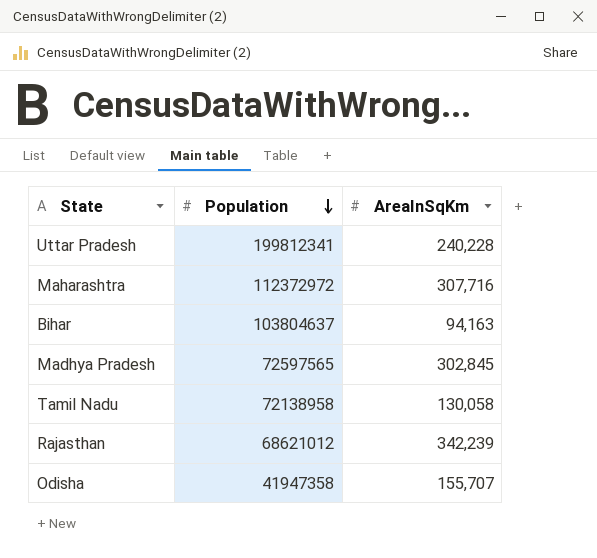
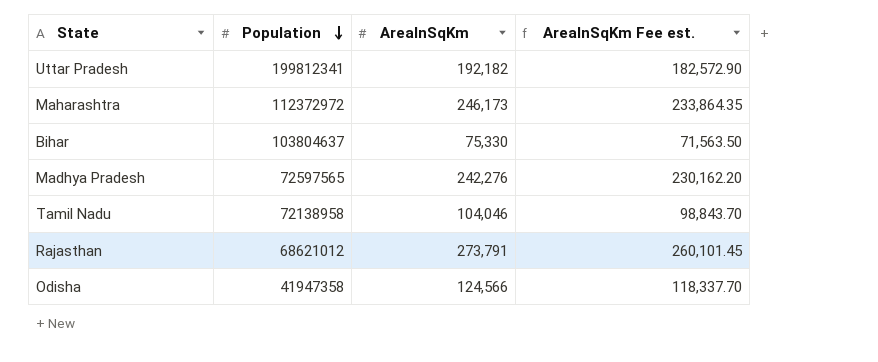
column AreaInSqKm Fee est. | formula: none -> [AreaInSqKm] * 0.95
Uttar Pradesh | AreaInSqKm: 240,228 -> 192,182
Maharashtra | AreaInSqKm: 307,716 -> 246,173
Bihar | AreaInSqKm: 94,163 -> 75,330
Madhya Pradesh | AreaInSqKm: 302,845 -> 242,276
Tamil Nadu | AreaInSqKm: 130,058 -> 104,046
Rajasthan | AreaInSqKm: 342,239 -> 273,791
Odisha | AreaInSqKm: 155,707 -> 124,566

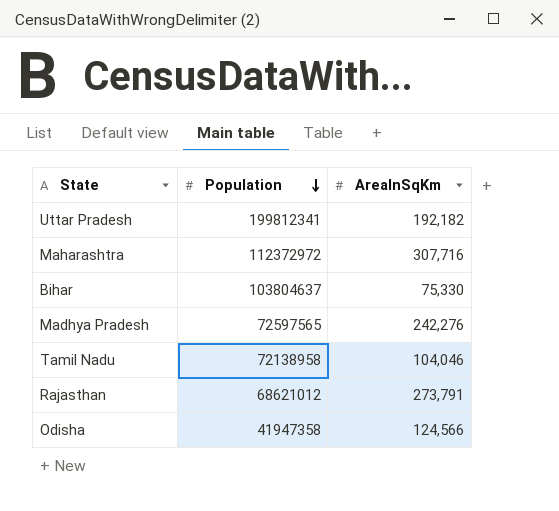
column AreaInSqKm Fee est. | formula: [AreaInSqKm] * 0.95 -> none
Maharashtra | AreaInSqKm: 246,173 -> 307,716

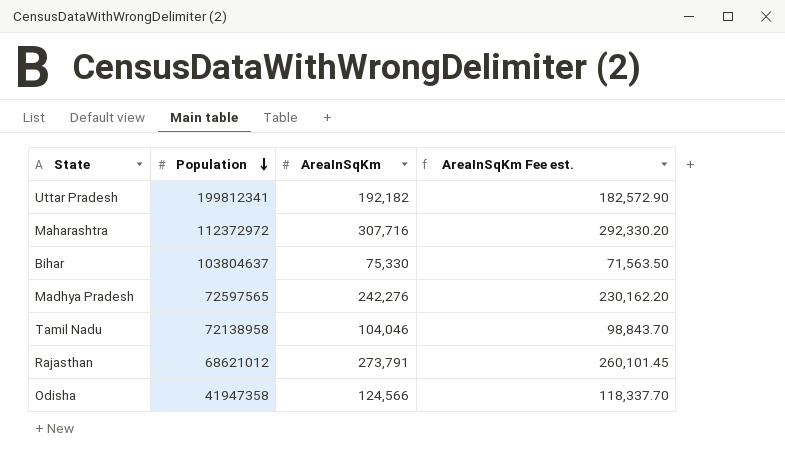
column AreaInSqKm Fee est. | formula: none -> [AreaInSqKm] * 0.95

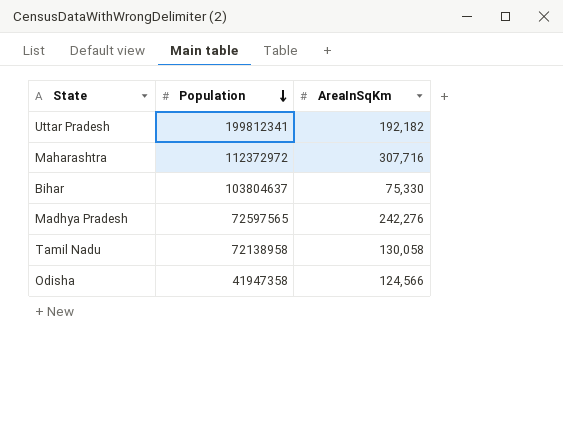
column AreaInSqKm Fee est. | formula: [AreaInSqKm] * 0.95 -> none
row Rajasthan: 68621012 | 273,791 | 260,101.45 -> none
Tamil Nadu | AreaInSqKm: 104,046 -> 130,058

